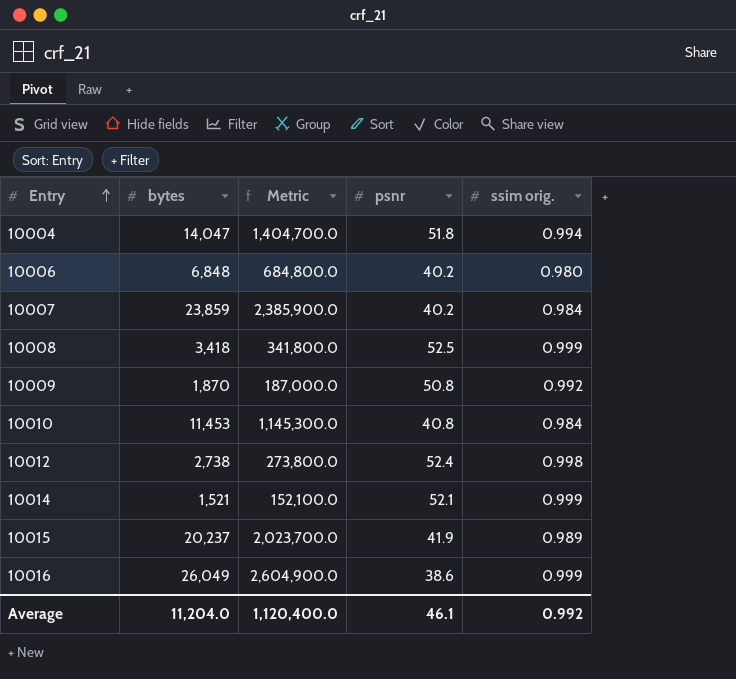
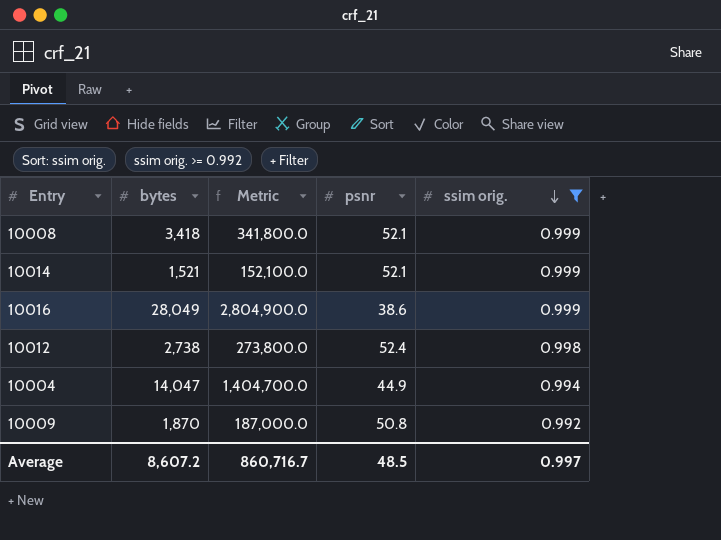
filter: none -> ssim orig. >= 0.992
row order: Entry ascending -> ssim orig. descending
10008 | psnr: 52.5 -> 52.1
10016 | bytes: 26,049 -> 28,049
10016 | Metric: 2,604,900.0 -> 2,804,900.0
10004 | psnr: 51.8 -> 44.9
Average | bytes: 11,204.0 -> 8,607.2
Average | Metric: 1,120,400.0 -> 860,716.7
Average | psnr: 46.1 -> 48.5
Average | ssim orig.: 0.992 -> 0.997

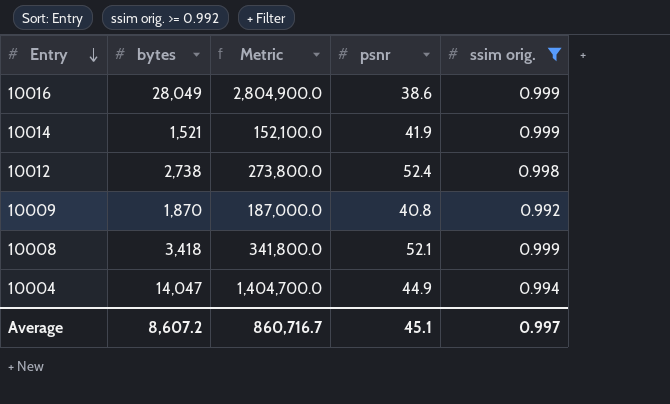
row order: ssim orig. descending -> Entry descending
10014 | psnr: 52.1 -> 41.9
10009 | psnr: 50.8 -> 40.8
Average | psnr: 48.5 -> 45.1

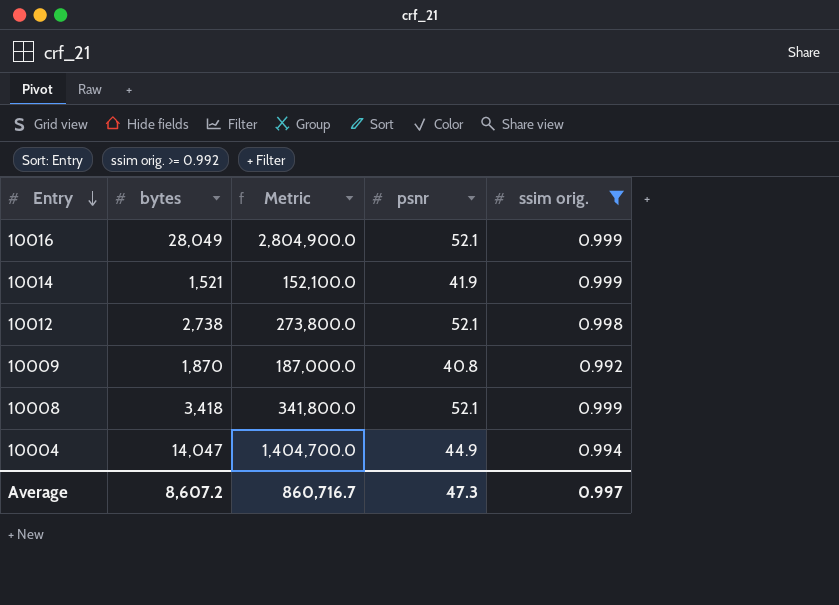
10016 | psnr: 38.6 -> 52.1
10012 | psnr: 52.4 -> 52.1
Average | psnr: 45.1 -> 47.3

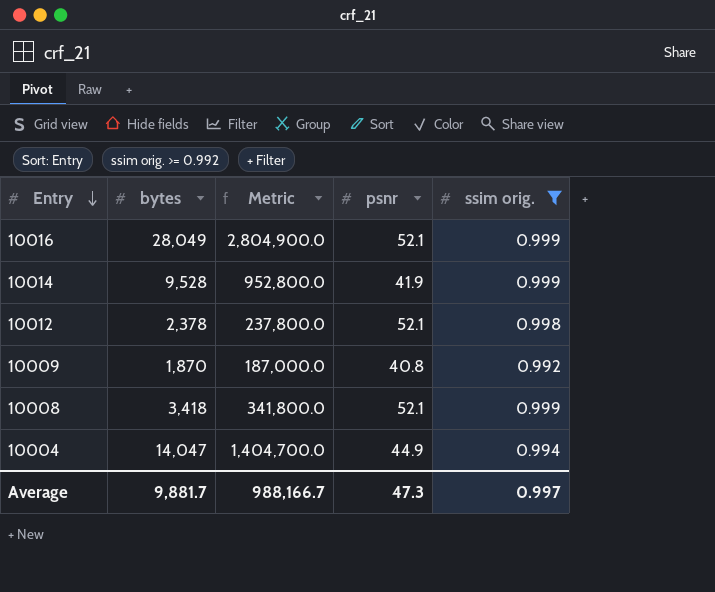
10014 | bytes: 1,521 -> 9,528
10014 | Metric: 152,100.0 -> 952,800.0
10012 | bytes: 2,738 -> 2,378
10012 | Metric: 273,800.0 -> 237,800.0
Average | bytes: 8,607.2 -> 9,881.7
Average | Metric: 860,716.7 -> 988,166.7

